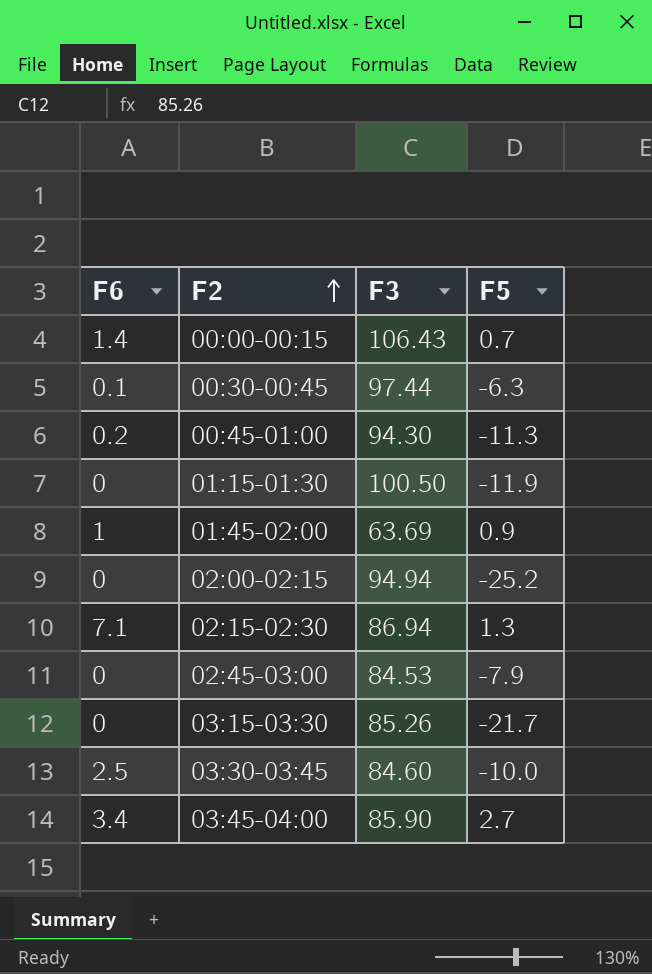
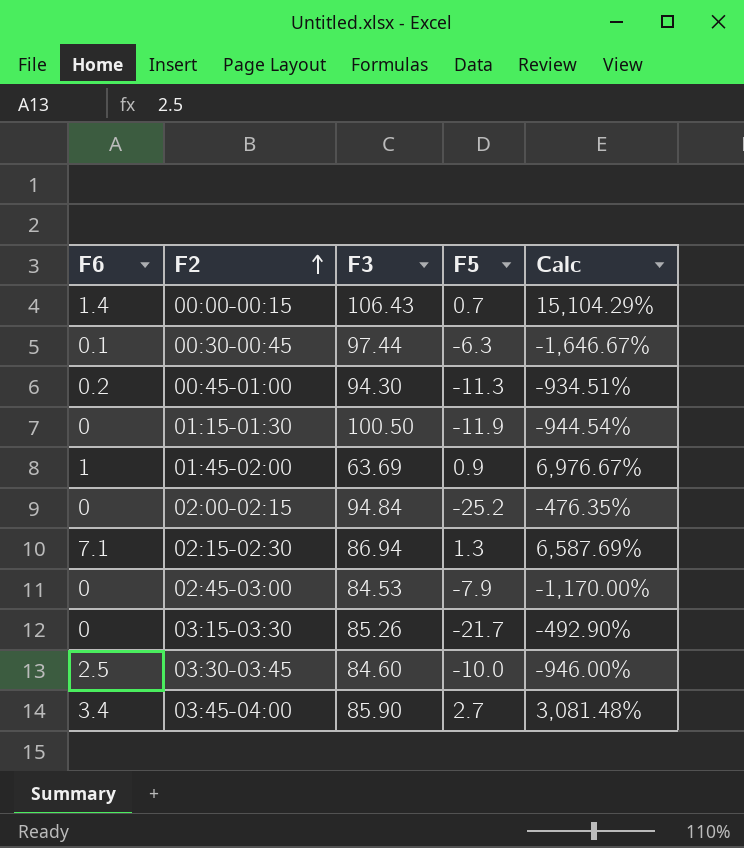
column Calc | formula: none -> ([F3] - [F5]) / [F5]
02:00-02:15 | F3: 94.94 -> 94.84

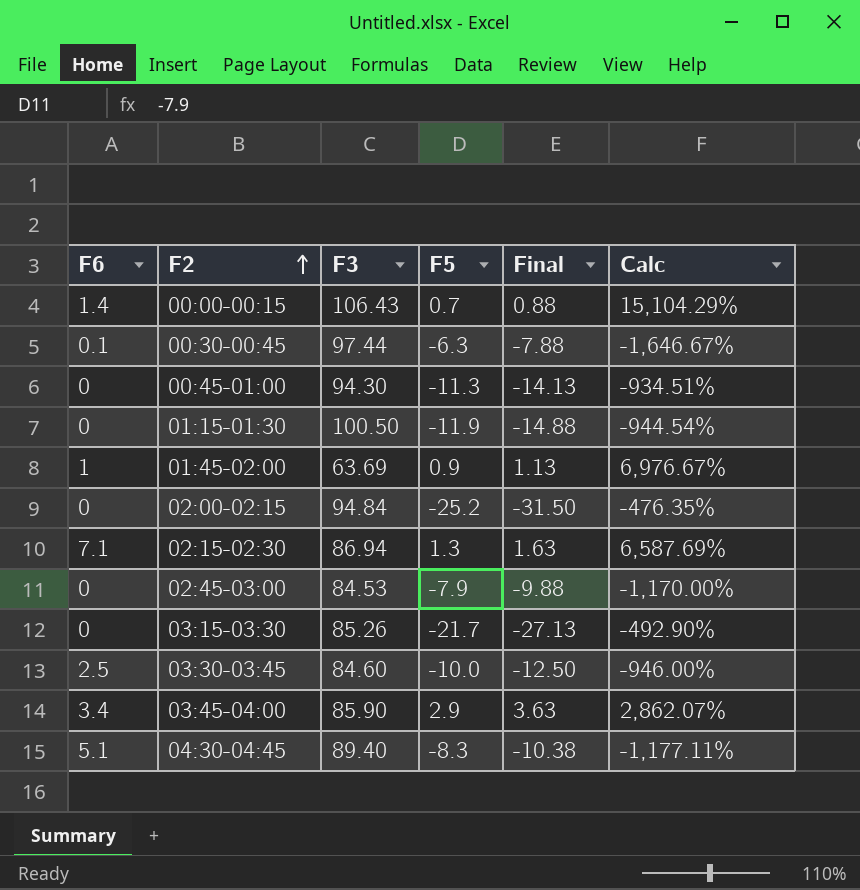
column Final | formula: none -> [F5] * 1.25
00:45-01:00 | F6: 0.2 -> 0
03:45-04:00 | F5: 2.7 -> 2.9
03:45-04:00 | Calc: 3,081.48% -> 2,862.07%
row 04:30-04:45: none -> 5.1 | 89.40 | -8.3 | -10.38 | -1,177.11%

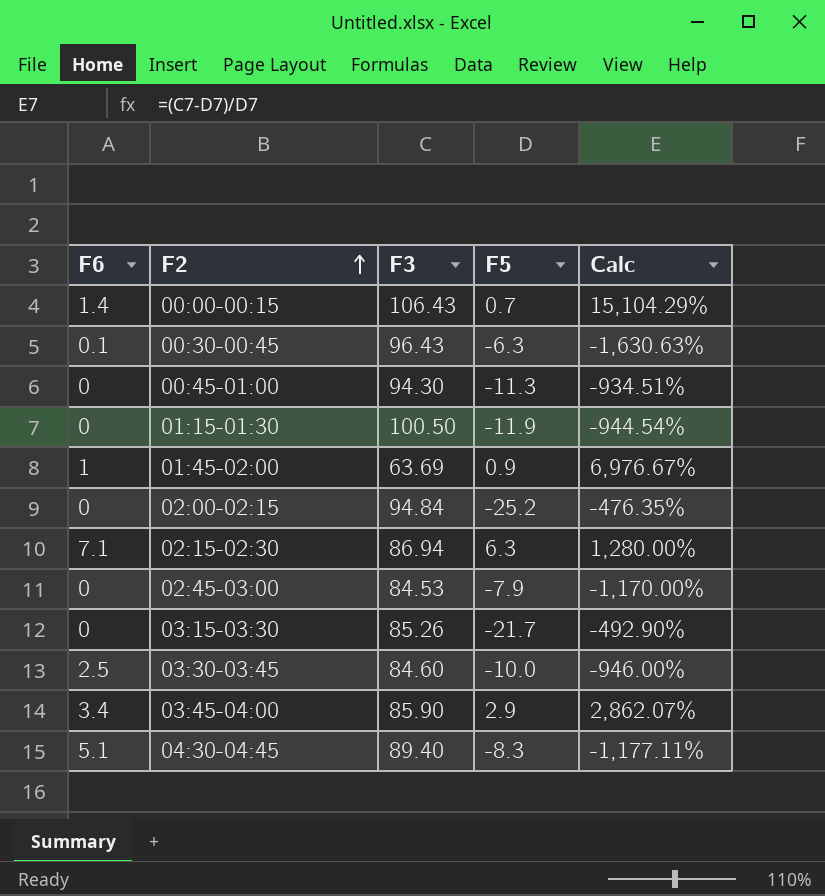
column Final | formula: [F5] * 1.25 -> none
00:30-00:45 | F3: 97.44 -> 96.43
00:30-00:45 | Calc: -1,646.67% -> -1,630.63%
02:15-02:30 | F5: 1.3 -> 6.3
02:15-02:30 | Calc: 6,587.69% -> 1,280.00%

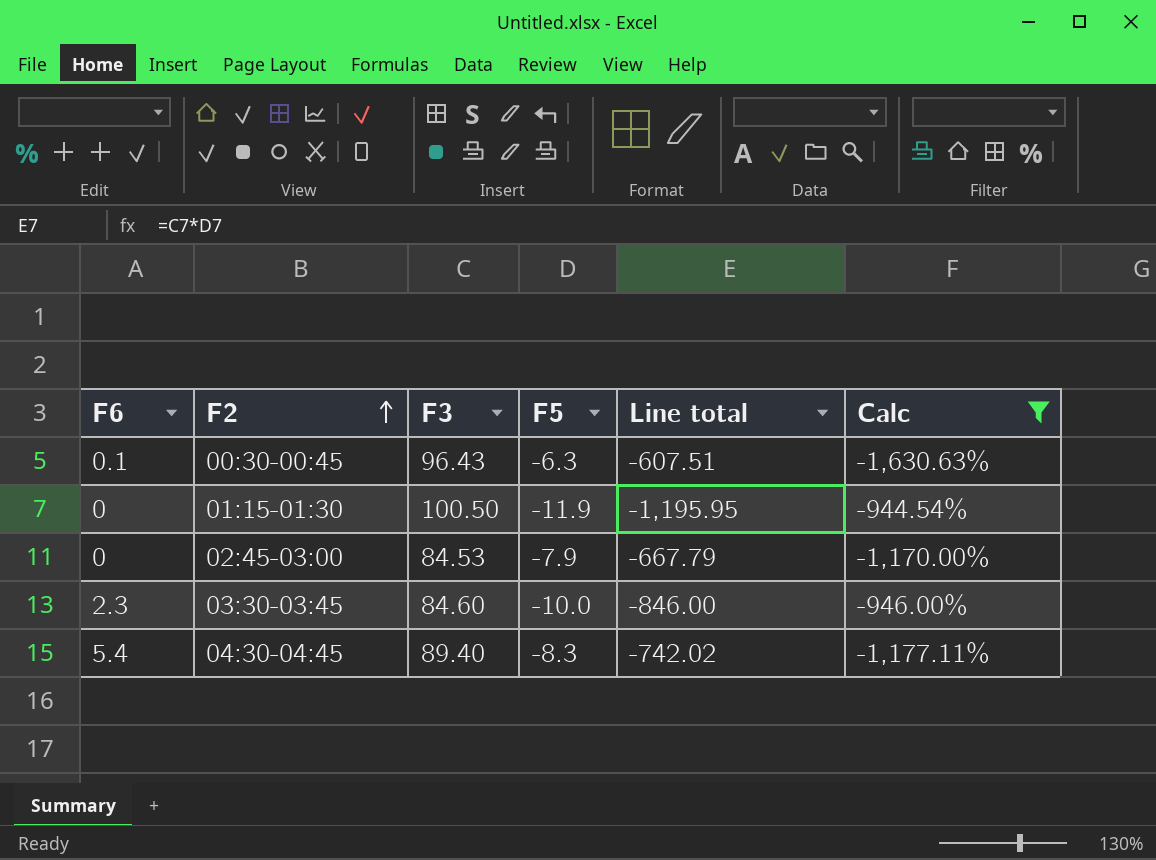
filter: none -> Calc <= -944.54%
column Line total | formula: none -> [F3] * [F5]
03:30-03:45 | F6: 2.5 -> 2.3
04:30-04:45 | F6: 5.1 -> 5.4

